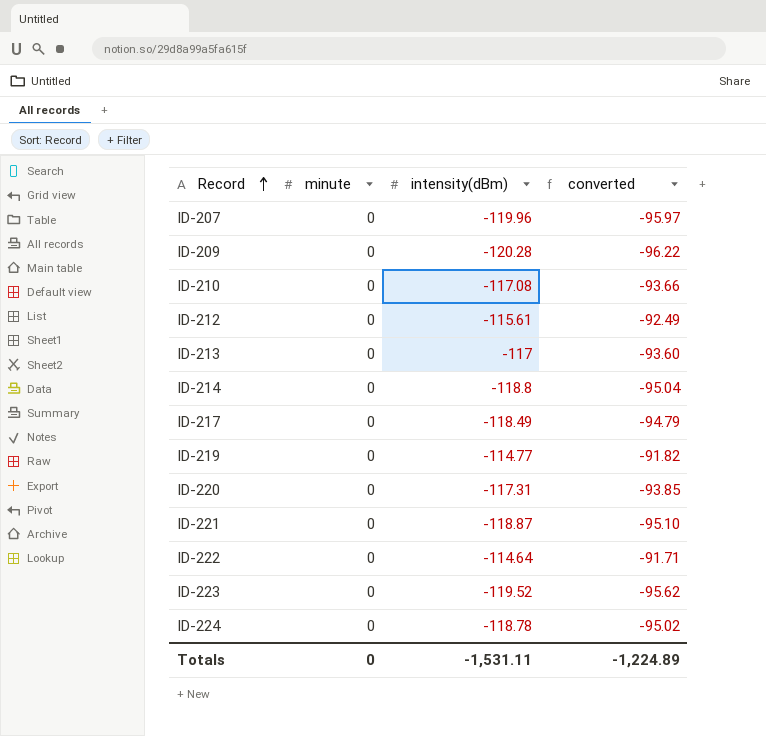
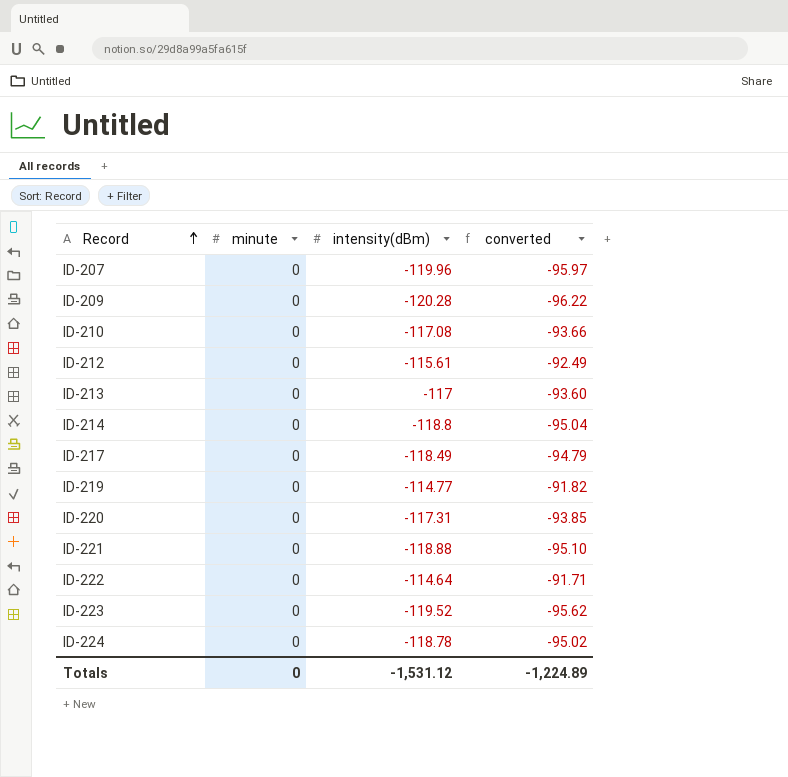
ID-221 | intensity(dBm): -118.87 -> -118.88
Totals | intensity(dBm): -1,531.11 -> -1,531.12

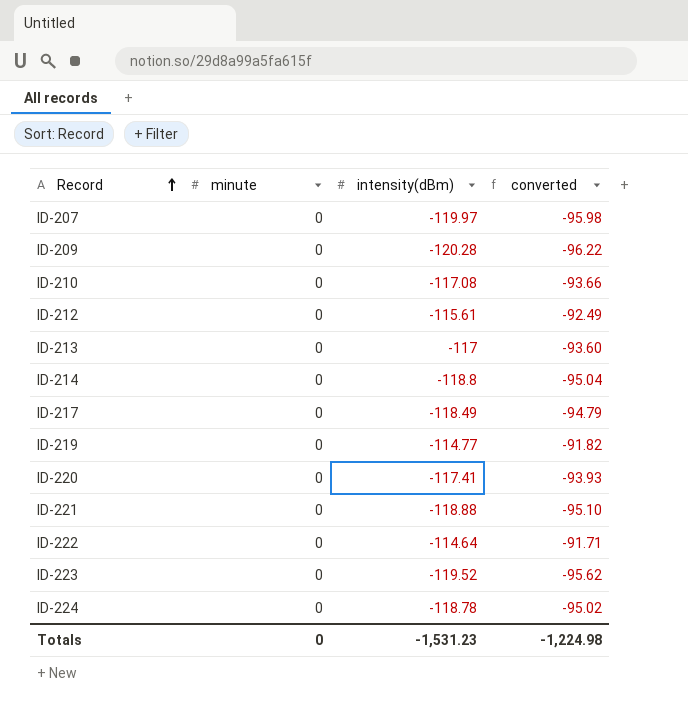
ID-207 | intensity(dBm): -119.96 -> -119.97
ID-207 | converted: -95.97 -> -95.98
ID-220 | intensity(dBm): -117.31 -> -117.41
ID-220 | converted: -93.85 -> -93.93
Totals | intensity(dBm): -1,531.12 -> -1,531.23
Totals | converted: -1,224.89 -> -1,224.98

